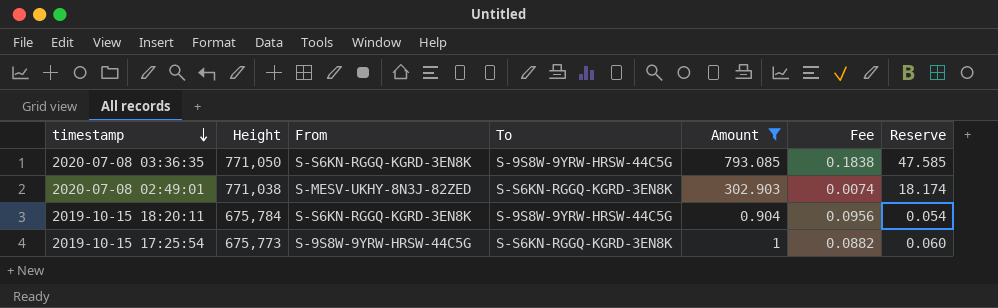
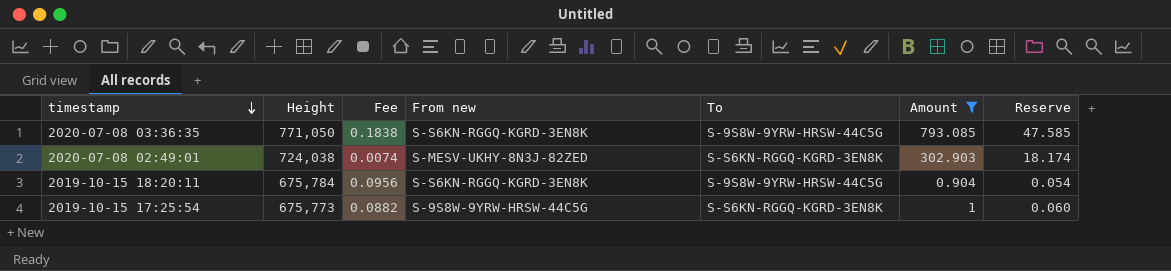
column Fee | position: 6 -> 3
column name: From -> From new
2020-07-08 02:49:01 | Height: 771,038 -> 724,038

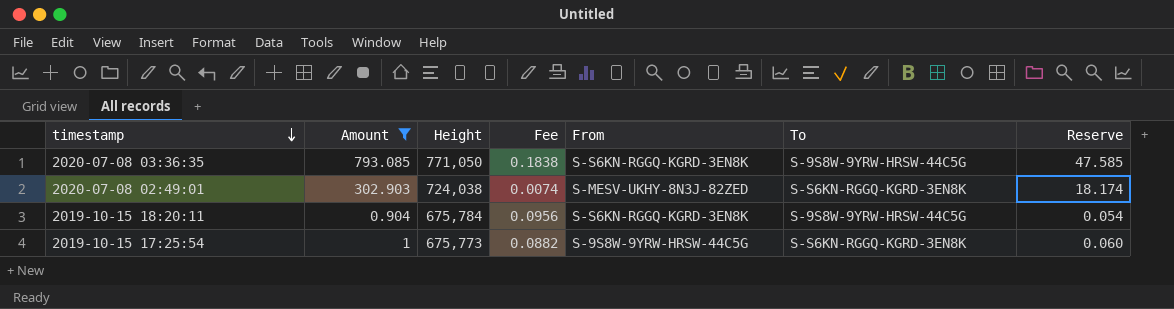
column Amount | position: 6 -> 2
column name: From new -> From

